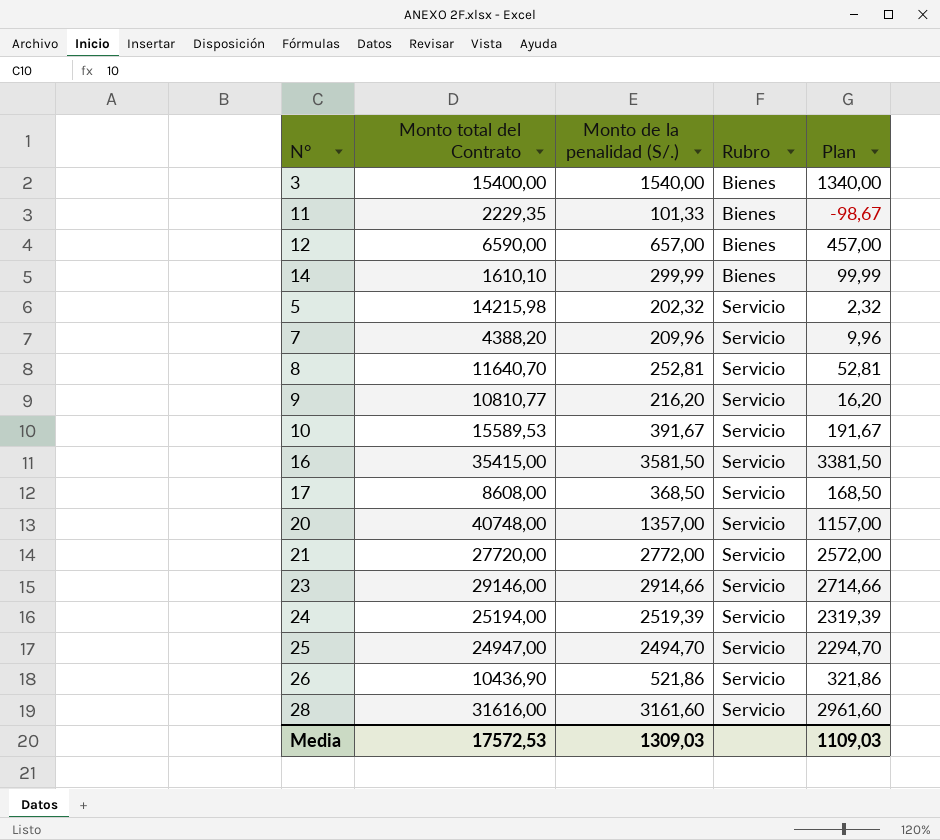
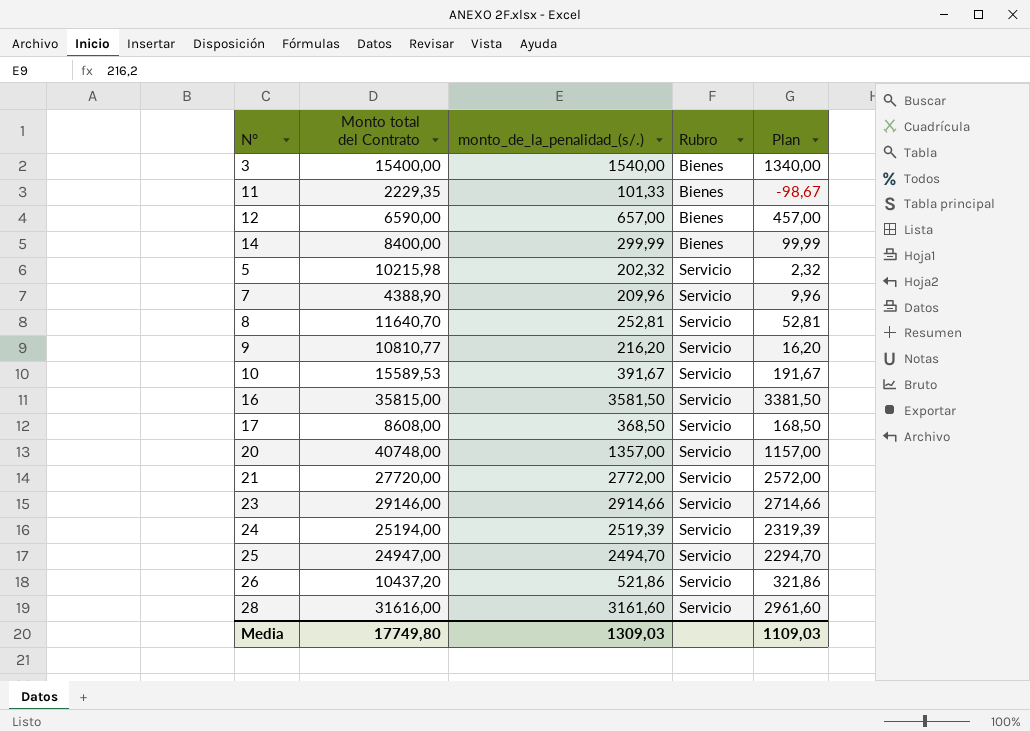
column name: Monto de la penalidad (S/.) -> monto_de_la_penalidad_(s/.)
14 | Monto total del Contrato: 1610,10 -> 8400,00
5 | Monto total del Contrato: 14215,98 -> 10215,98
7 | Monto total del Contrato: 4388,20 -> 4388,90
16 | Monto total del Contrato: 35415,00 -> 35815,00
26 | Monto total del Contrato: 10436,90 -> 10437,20
Media | Monto total del Contrato: 17572,53 -> 17749,80

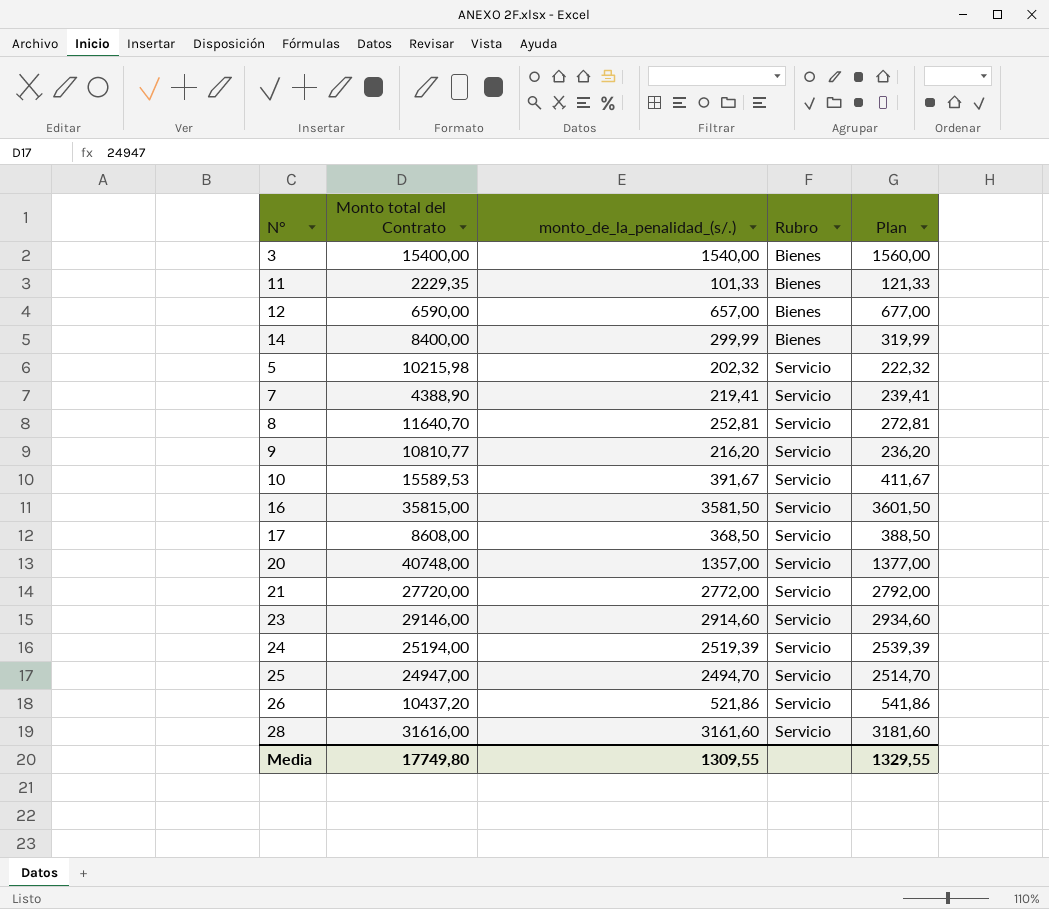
column Plan | formula: [monto_de_la_penalidad_(s/.)] - 200 -> [monto_de_la_penalidad_(s/.)] + 20
7 | monto_de_la_penalidad_(s/.): 209,96 -> 219,41
23 | monto_de_la_penalidad_(s/.): 2914,66 -> 2914,60
Media | monto_de_la_penalidad_(s/.): 1309,03 -> 1309,55
Media | Plan: 1109,03 -> 1329,55

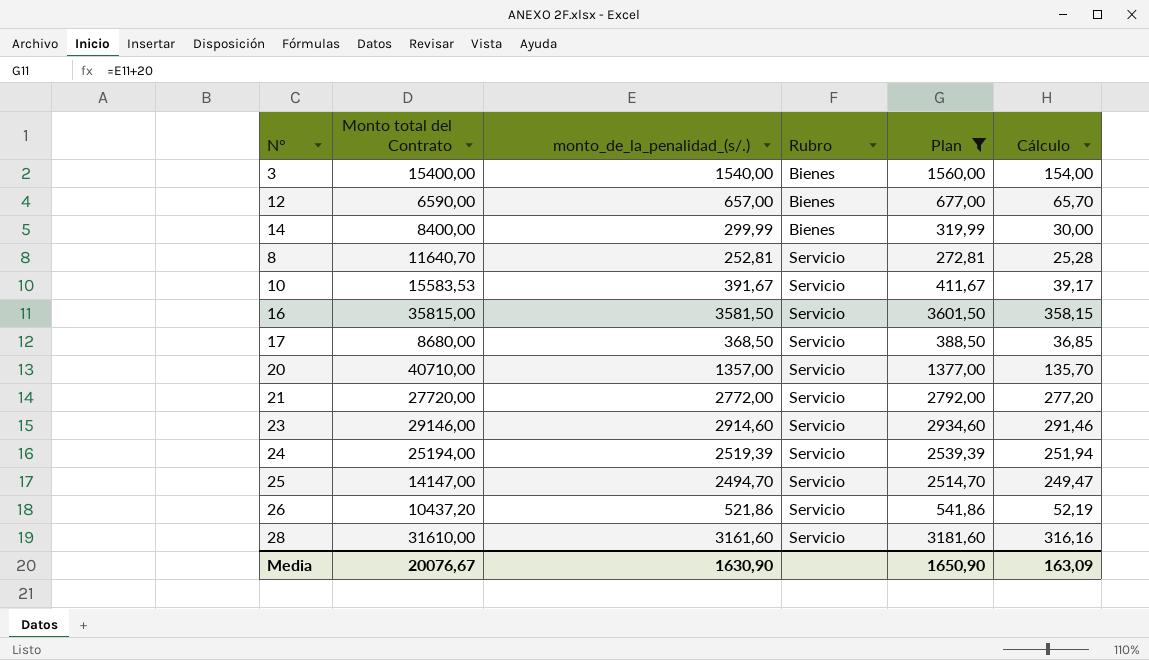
filter: none -> Plan >= 272,81
column Cálculo | formula: none -> [monto_de_la_penalidad_(s/.)] * 0,1
10 | Monto total del Contrato: 15589,53 -> 15583,53
17 | Monto total del Contrato: 8608,00 -> 8680,00
20 | Monto total del Contrato: 40748,00 -> 40710,00
25 | Monto total del Contrato: 24947,00 -> 14147,00
28 | Monto total del Contrato: 31616,00 -> 31610,00
Media | Monto total del Contrato: 17749,80 -> 20076,67
Media | monto_de_la_penalidad_(s/.): 1309,55 -> 1630,90
Media | Plan: 1329,55 -> 1650,90

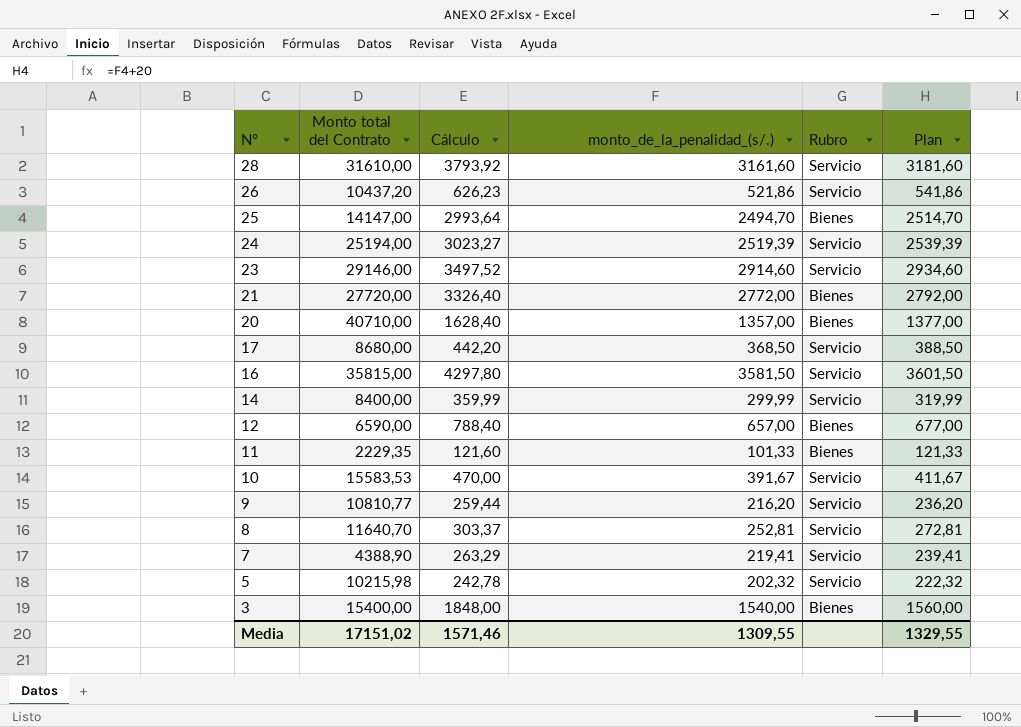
filter: Plan >= 272,81 -> none
row order: Rubro ascending -> N° descending
column Cálculo | formula: [monto_de_la_penalidad_(s/.)] * 0,1 -> [monto_de_la_penalidad_(s/.)] * 1,2
column Cálculo | position: 6 -> 3
25 | Rubro: Servicio -> Bienes
21 | Rubro: Servicio -> Bienes
20 | Rubro: Servicio -> Bienes
14 | Rubro: Bienes -> Servicio
Media | Monto total del Contrato: 20076,67 -> 17151,02
Media | Cálculo: 163,09 -> 1571,46
Media | monto_de_la_penalidad_(s/.): 1630,90 -> 1309,55
Media | Plan: 1650,90 -> 1329,55

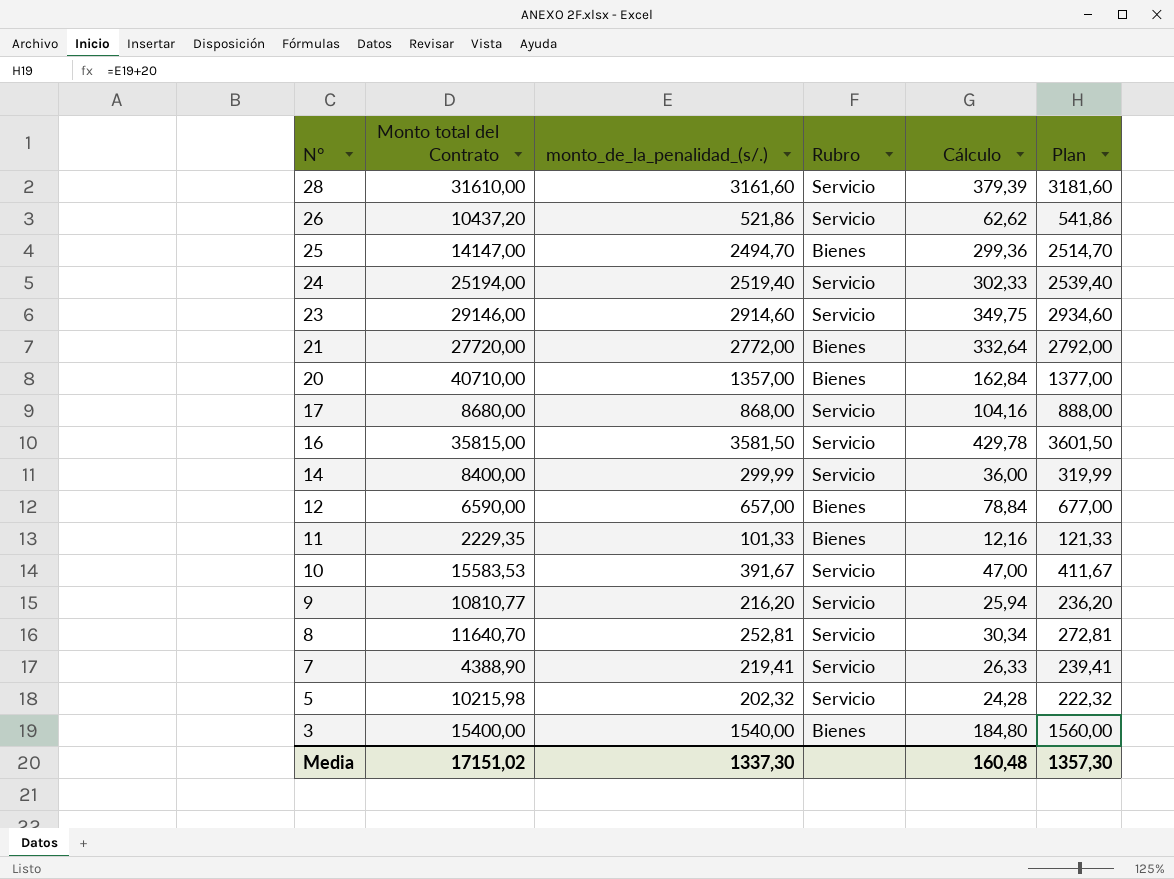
column Cálculo | formula: [monto_de_la_penalidad_(s/.)] * 1,2 -> [monto_de_la_penalidad_(s/.)] * 0,12
column Cálculo | position: 3 -> 5
24 | monto_de_la_penalidad_(s/.): 2519,39 -> 2519,40
24 | Plan: 2539,39 -> 2539,40
17 | monto_de_la_penalidad_(s/.): 368,50 -> 868,00
17 | Plan: 388,50 -> 888,00
Media | monto_de_la_penalidad_(s/.): 1309,55 -> 1337,30
Media | Cálculo: 1571,46 -> 160,48
Media | Plan: 1329,55 -> 1357,30

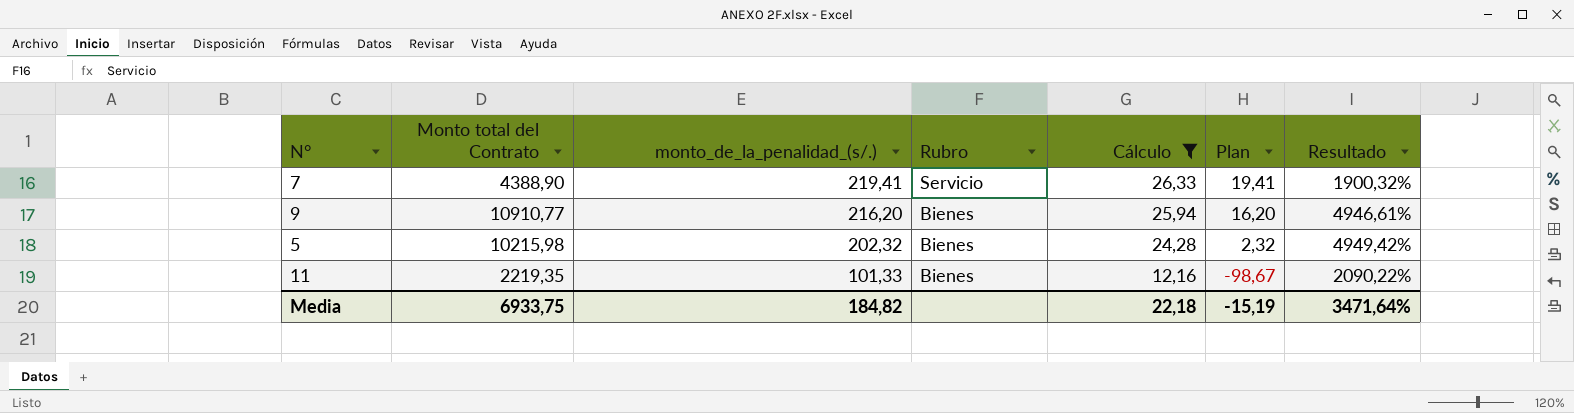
filter: none -> Cálculo <= 26,33
row order: N° descending -> monto_de_la_penalidad_(s/.) descending
column Plan | formula: [monto_de_la_penalidad_(s/.)] + 20 -> [monto_de_la_penalidad_(s/.)] - 200
column Resultado | formula: none -> ([Monto total del Contrato] - [monto_de_la_penalidad_(s/.)]) / [monto_de_la_penalidad_(s/.)]
9 | Monto total del Contrato: 10810,77 -> 10910,77
9 | Rubro: Servicio -> Bienes
5 | Rubro: Servicio -> Bienes
11 | Monto total del Contrato: 2229,35 -> 2219,35
Media | Monto total del Contrato: 17151,02 -> 6933,75
Media | monto_de_la_penalidad_(s/.): 1337,30 -> 184,82
Media | Cálculo: 160,48 -> 22,18
Media | Plan: 1357,30 -> -15,19

